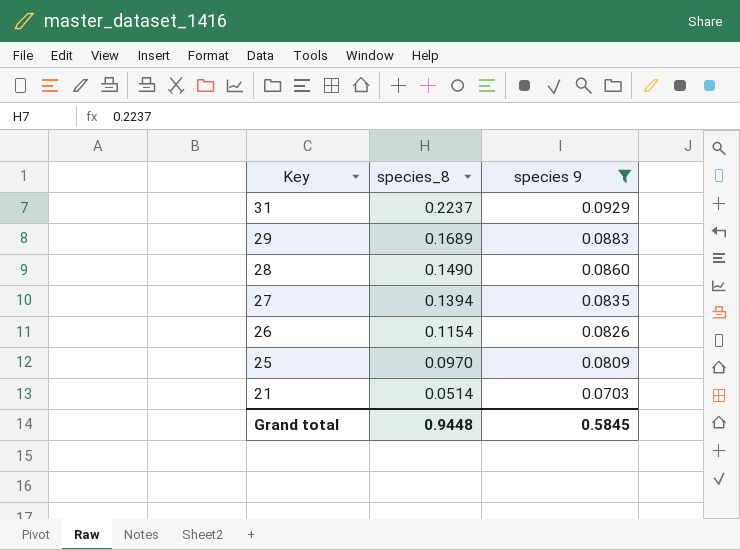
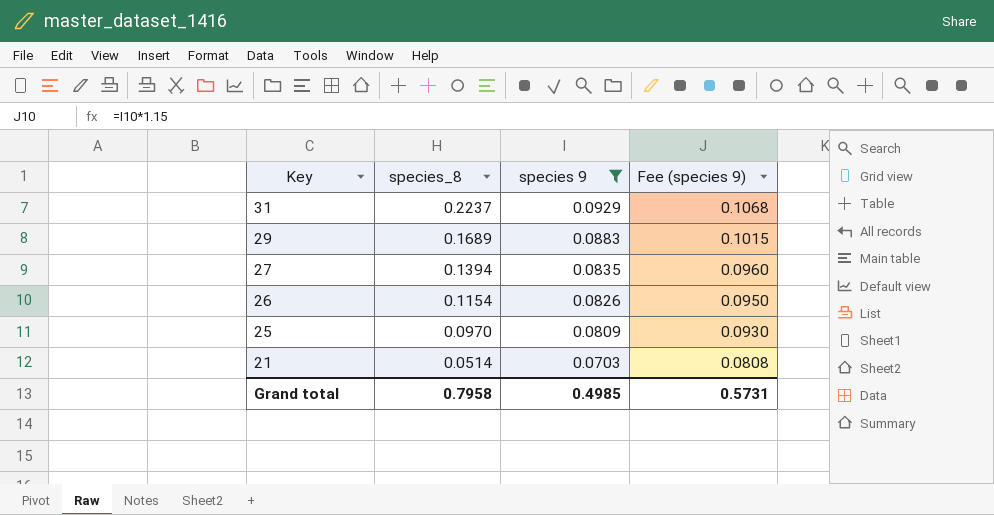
column Fee (species 9) | formula: none -> [species 9] * 1.15
row 28: 0.1490 | 0.0860 -> none
Grand total | species_8: 0.9448 -> 0.7958
Grand total | species 9: 0.5845 -> 0.4985

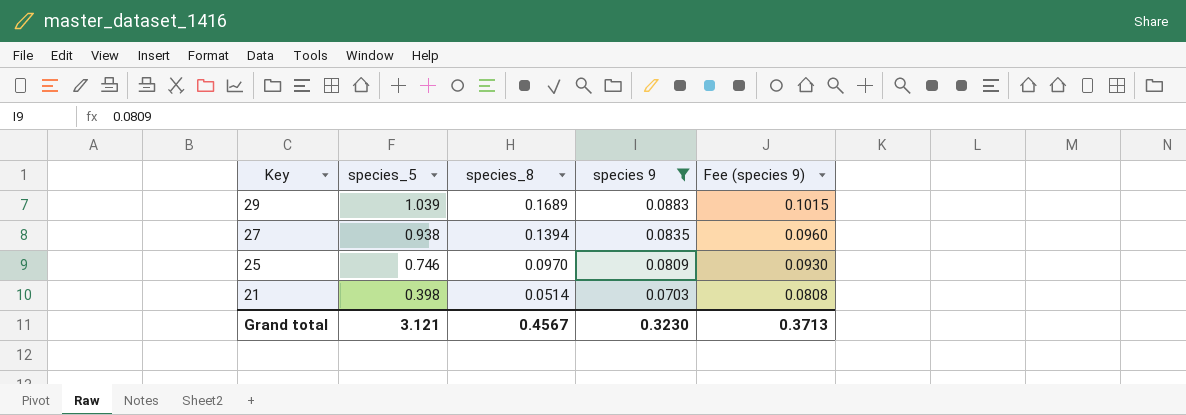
column species_5 | position: none -> 2
row 31: 0.2237 | 0.0929 | 0.1068 -> none
row 26: 0.1154 | 0.0826 | 0.0950 -> none
Grand total | species_8: 0.7958 -> 0.4567
Grand total | species 9: 0.4985 -> 0.3230
Grand total | Fee (species 9): 0.5731 -> 0.3713

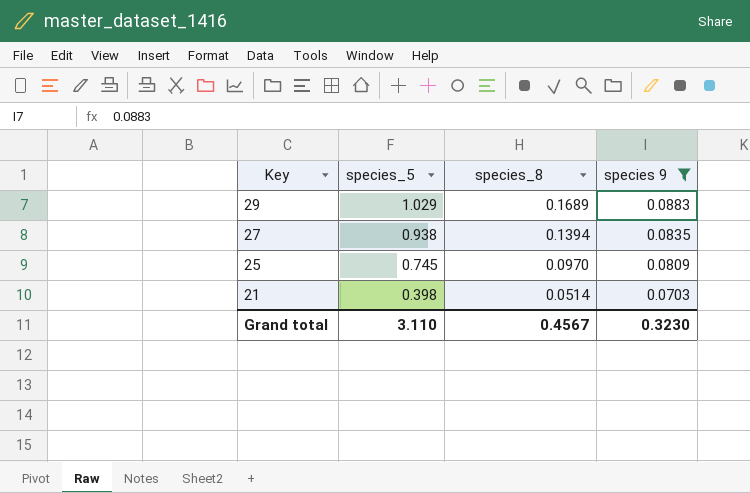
column Fee (species 9) | formula: [species 9] * 1.15 -> none
29 | species_5: 1.039 -> 1.029
25 | species_5: 0.746 -> 0.745
Grand total | species_5: 3.121 -> 3.110

